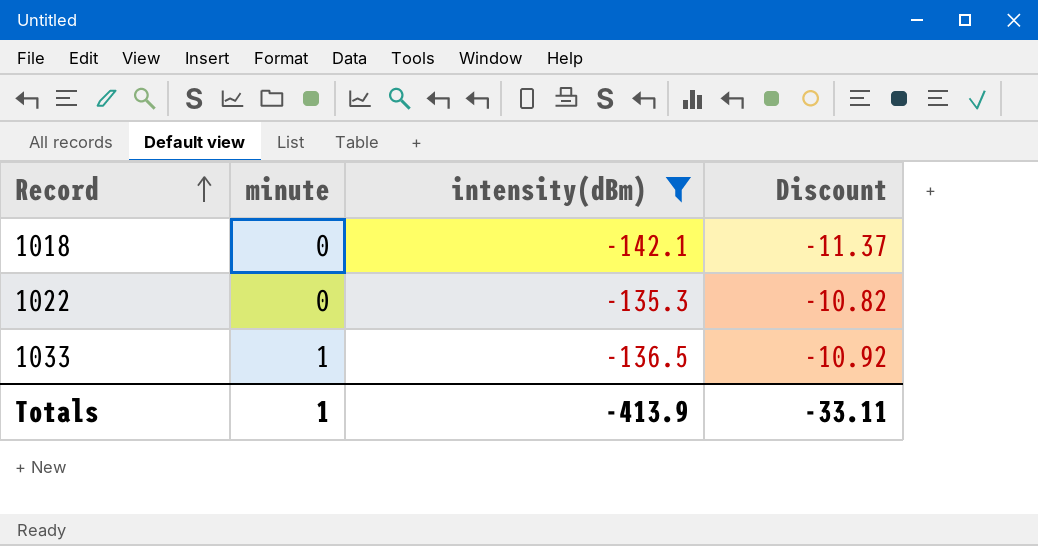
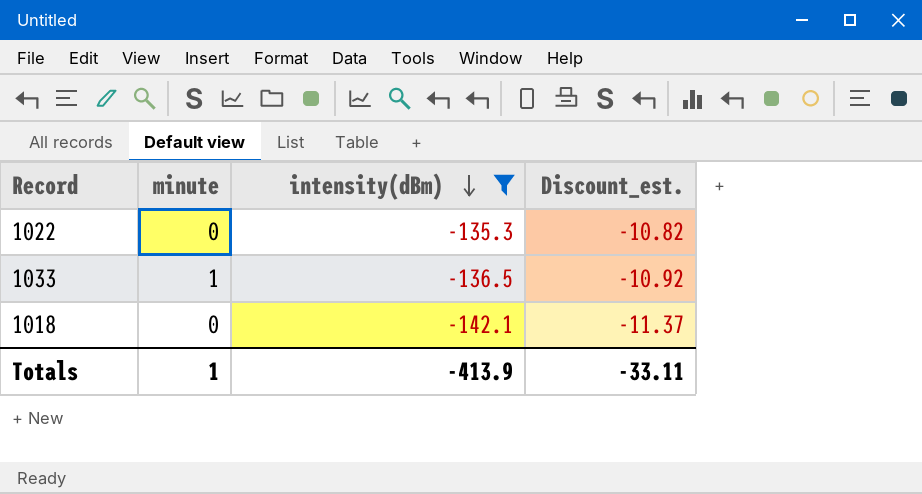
row order: Record ascending -> intensity(dBm) descending
column name: Discount -> Discount_est.

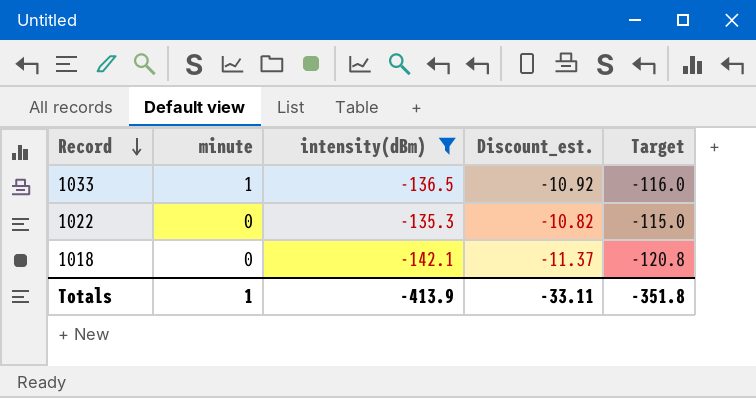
row order: intensity(dBm) descending -> Record descending
column Target | formula: none -> [intensity(dBm)] * 0.85

